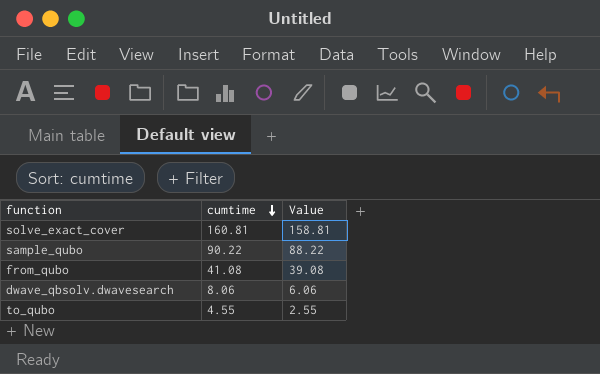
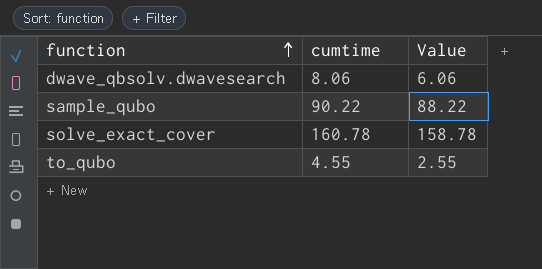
row order: cumtime descending -> function ascending
row from_qubo: 41.08 | 39.08 -> none
solve_exact_cover | cumtime: 160.81 -> 160.78
solve_exact_cover | Value: 158.81 -> 158.78

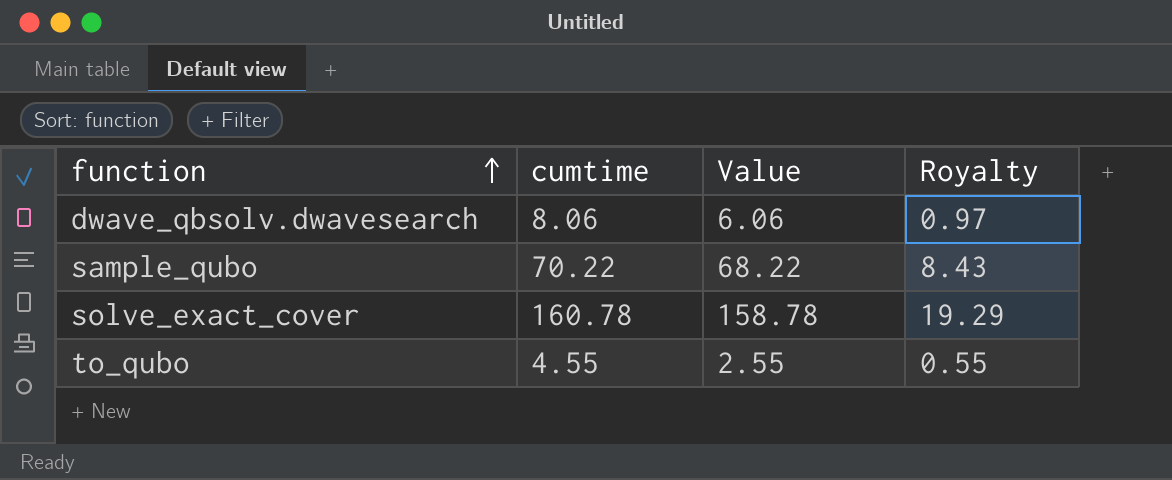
column Royalty | formula: none -> [cumtime] * 0.12
sample_qubo | cumtime: 90.22 -> 70.22
sample_qubo | Value: 88.22 -> 68.22

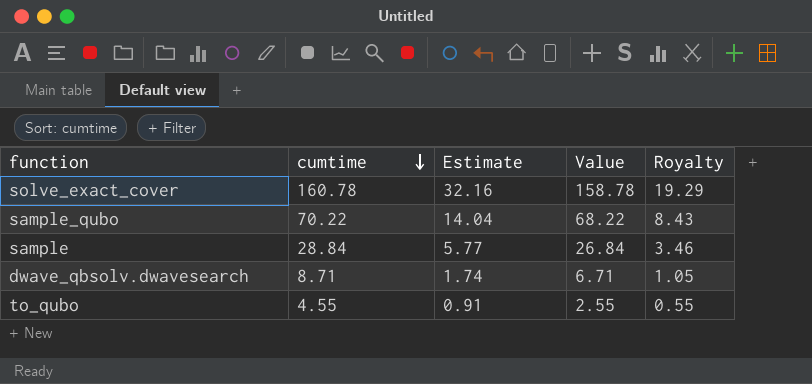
row order: function ascending -> cumtime descending
column Estimate | formula: none -> [cumtime] * 0.2
row sample: none -> 28.84 | 5.77 | 26.84 | 3.46
dwave_qbsolv.dwavesearch | cumtime: 8.06 -> 8.71
dwave_qbsolv.dwavesearch | Value: 6.06 -> 6.71
dwave_qbsolv.dwavesearch | Royalty: 0.97 -> 1.05

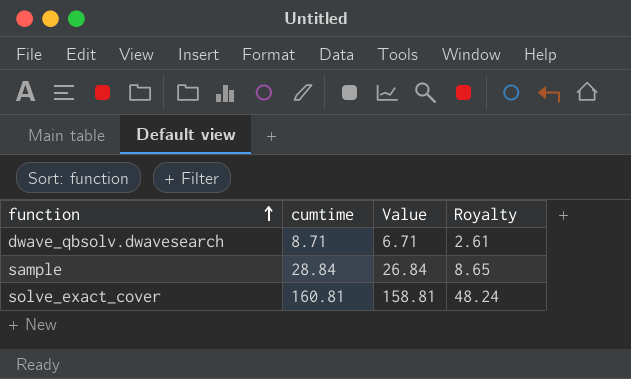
row order: cumtime descending -> function ascending
column Estimate | formula: [cumtime] * 0.2 -> none
column Royalty | formula: [cumtime] * 0.12 -> [cumtime] * 0.3
row sample_qubo: 70.22 | 14.04 | 68.22 | 8.43 -> none
row to_qubo: 4.55 | 0.91 | 2.55 | 0.55 -> none
solve_exact_cover | cumtime: 160.78 -> 160.81
solve_exact_cover | Value: 158.78 -> 158.81

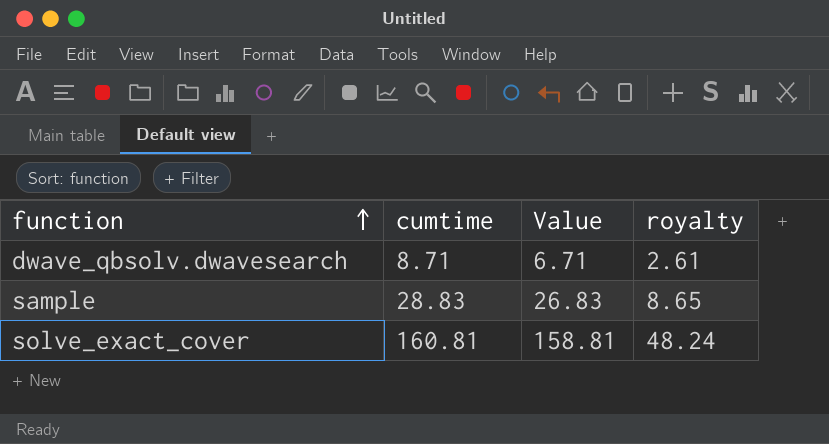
column name: Royalty -> royalty
sample | cumtime: 28.84 -> 28.83
sample | Value: 26.84 -> 26.83

